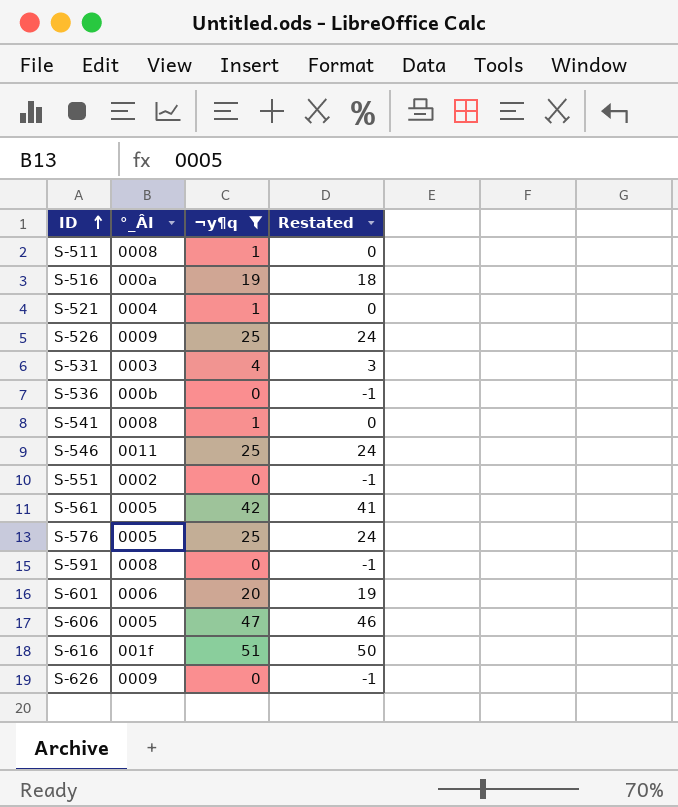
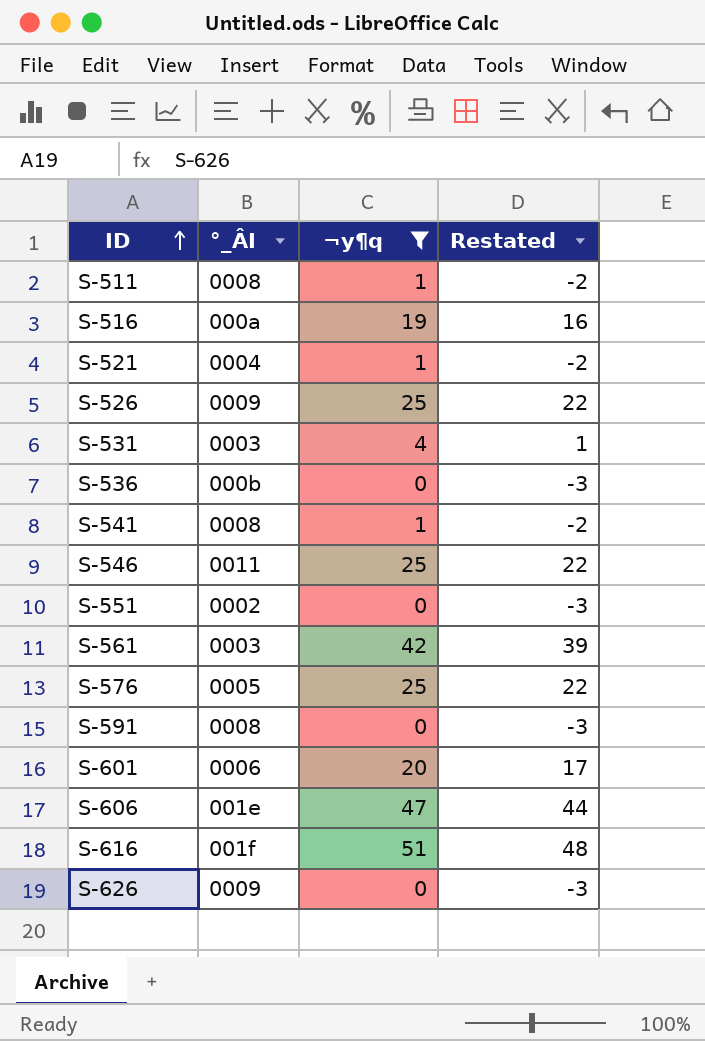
column Restated | formula: [¬y¶q] - 1 -> [¬y¶q] - 3
S-561 | °_ÂI: 0005 -> 0003
S-606 | °_ÂI: 0005 -> 001e

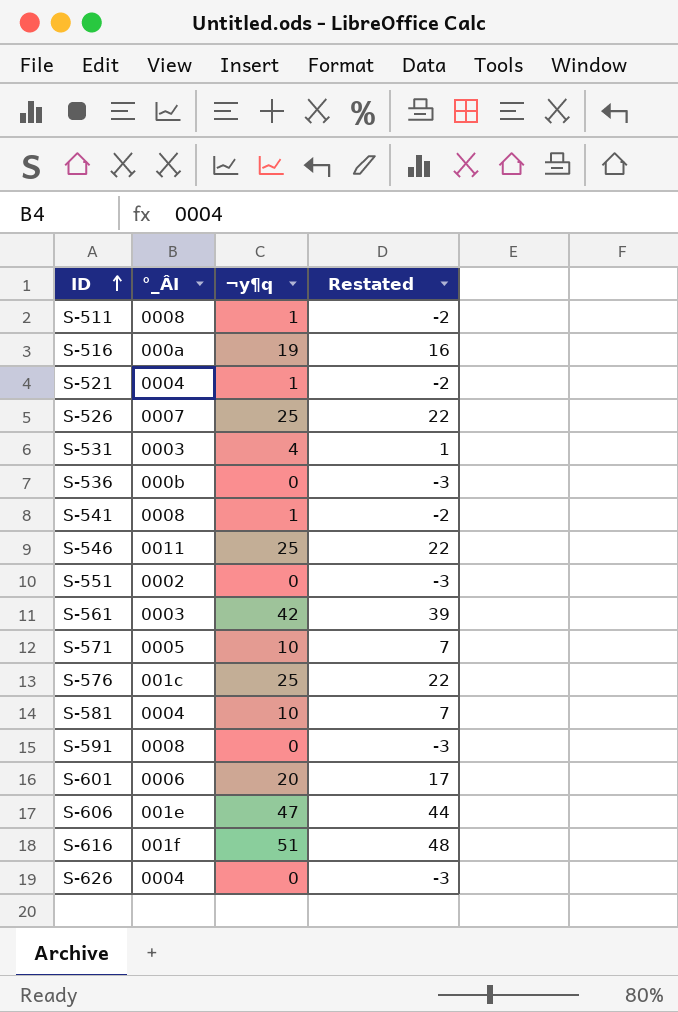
filter: ¬y¶q != 10 -> none
S-526 | °_ÂI: 0009 -> 0007
S-576 | °_ÂI: 0005 -> 001c
S-626 | °_ÂI: 0009 -> 0004

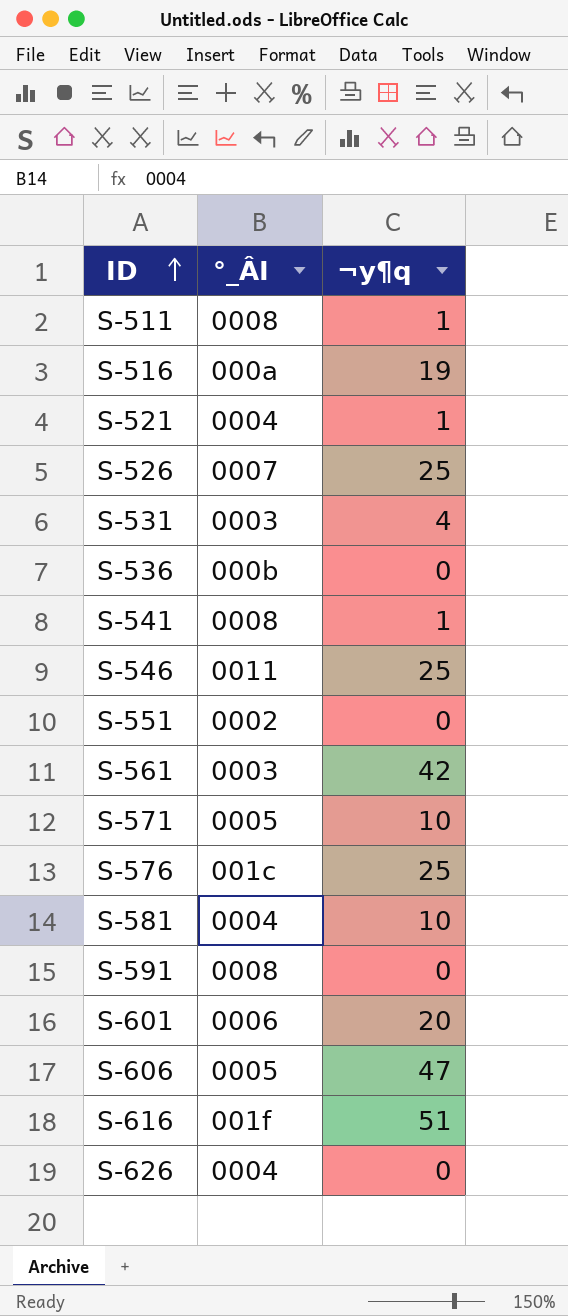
column Restated | formula: [¬y¶q] - 3 -> none
S-606 | °_ÂI: 001e -> 0005

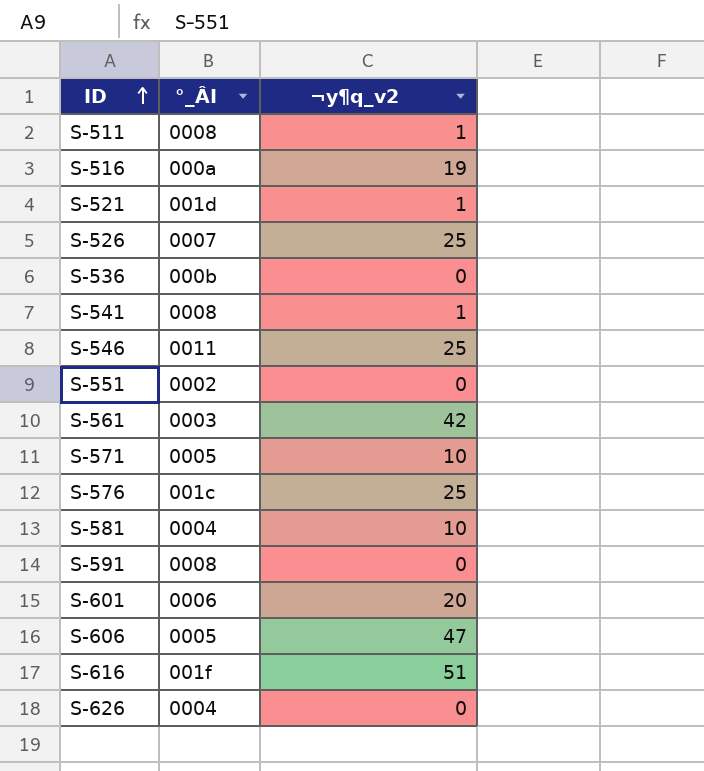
column name: ¬y¶q -> ¬y¶q_v2
row S-531: 0003 | 4 -> none
S-521 | °_ÂI: 0004 -> 001d

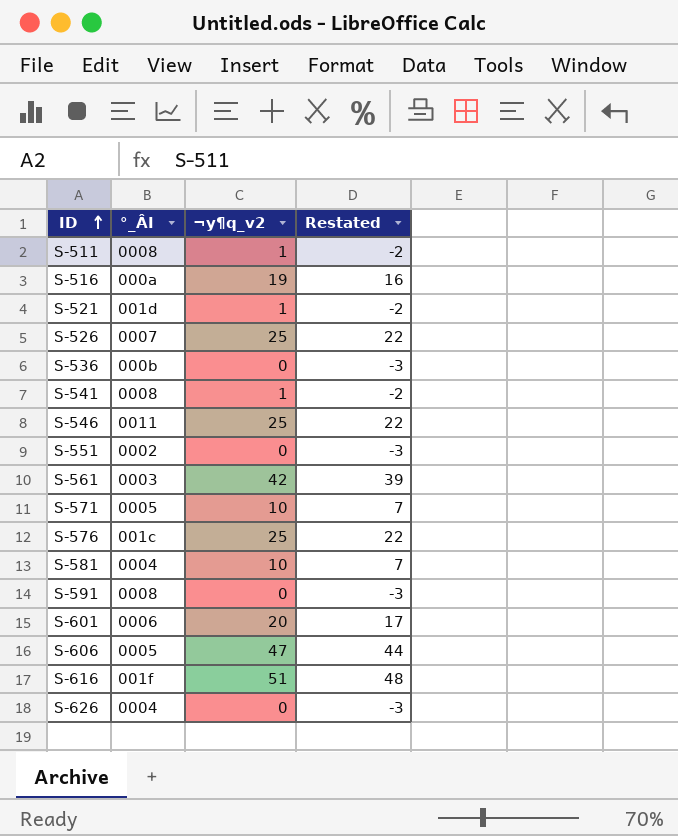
column Restated | formula: none -> [¬y¶q_v2] - 3

